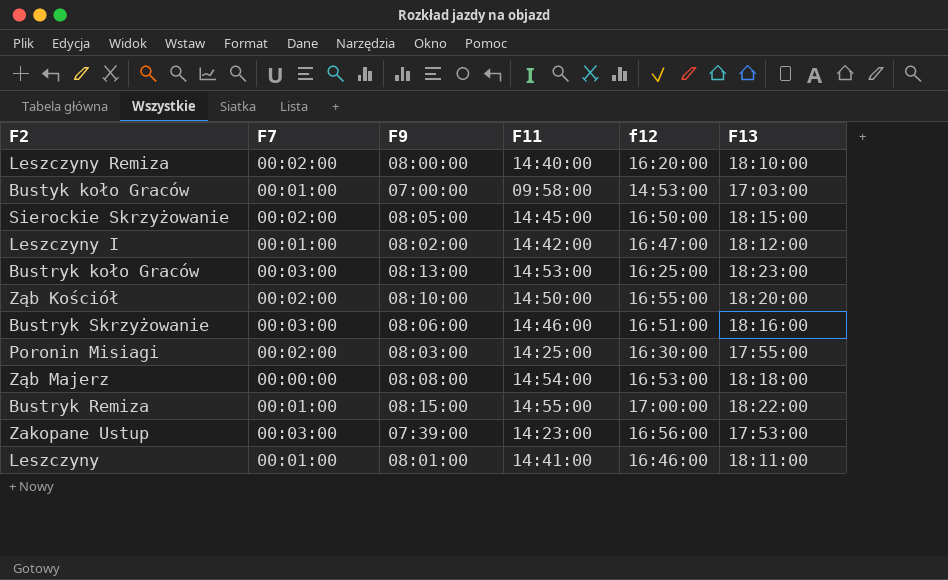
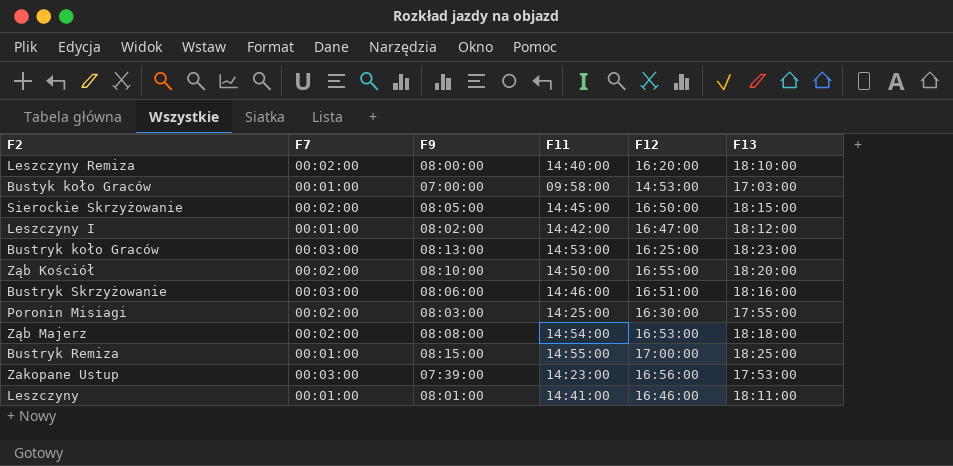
column name: f12 -> F12
Ząb Majerz | F7: 00:00:00 -> 00:02:00
Bustryk Remiza | F13: 18:22:00 -> 18:25:00

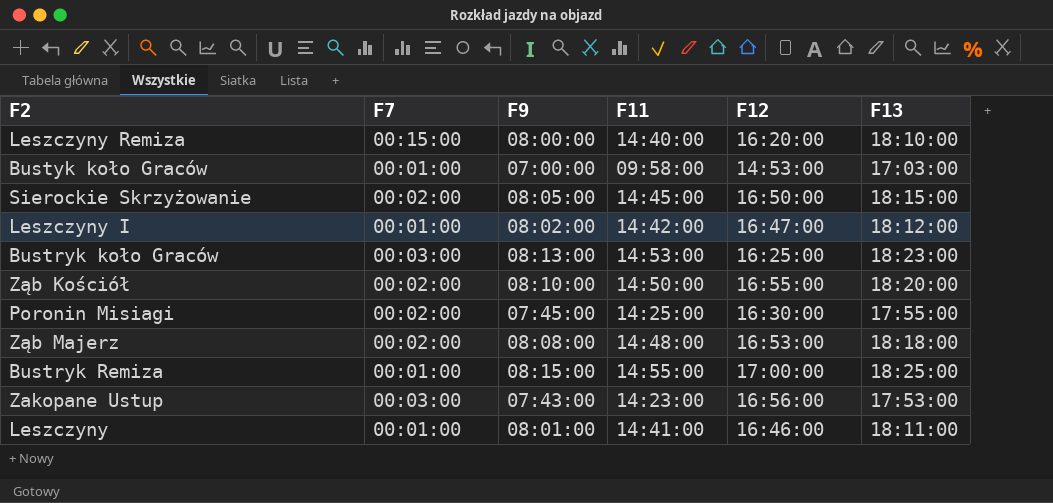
row Bustryk Skrzyżowanie: 00:03:00 | 08:06:00 | 14:46:00 | 16:51:00 | 18:16:00 -> none
Leszczyny Remiza | F7: 00:02:00 -> 00:15:00
Poronin Misiagi | F9: 08:03:00 -> 07:45:00
Ząb Majerz | F11: 14:54:00 -> 14:48:00
Zakopane Ustup | F9: 07:39:00 -> 07:43:00

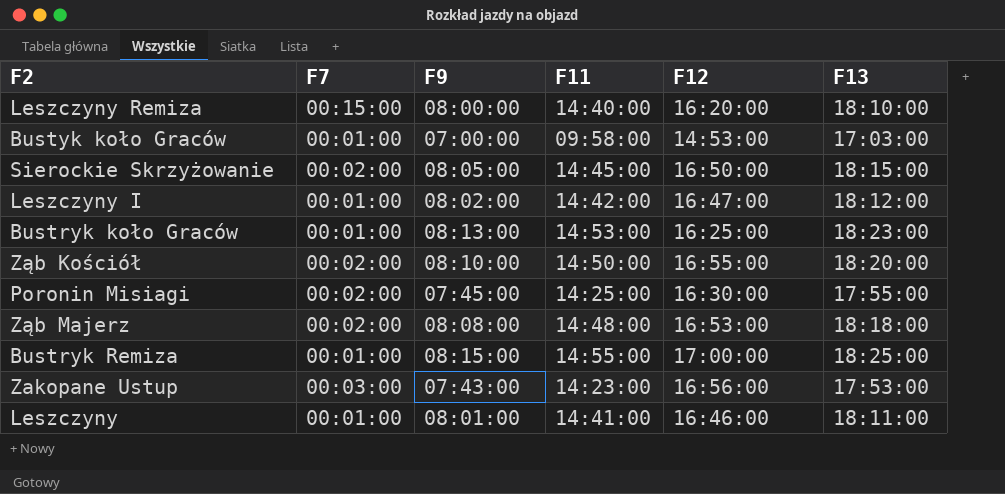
Bustryk koło Graców | F7: 00:03:00 -> 00:01:00

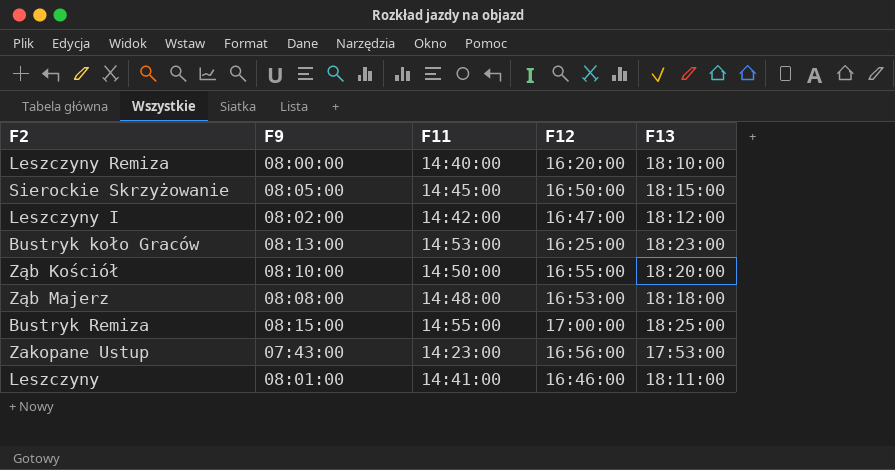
column F7 | position: 2 -> none
row Bustyk koło Graców: 00:01:00 | 07:00:00 | 09:58:00 | 14:53:00 | 17:03:00 -> none
row Poronin Misiagi: 00:02:00 | 07:45:00 | 14:25:00 | 16:30:00 | 17:55:00 -> none

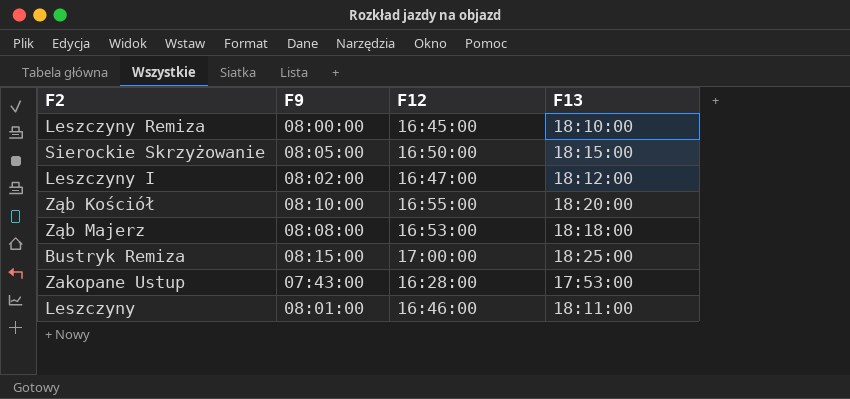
column F11 | position: 3 -> none
row Bustryk koło Graców: 08:13:00 | 14:53:00 | 16:25:00 | 18:23:00 -> none
Leszczyny Remiza | F12: 16:20:00 -> 16:45:00
Zakopane Ustup | F12: 16:56:00 -> 16:28:00

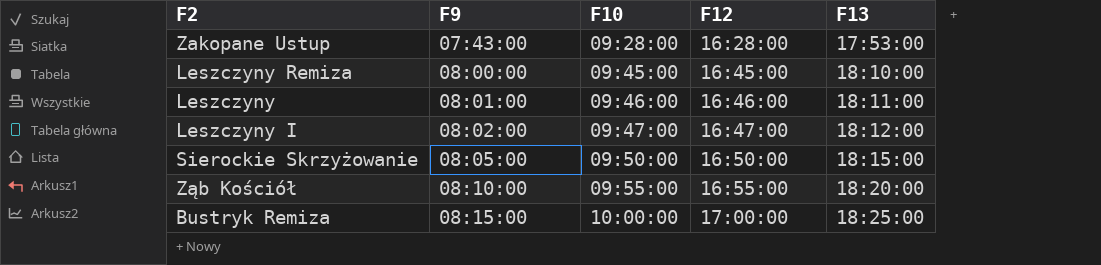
row order: none -> F9 ascending
column F10 | position: none -> 3
row Ząb Majerz: 08:08:00 | 16:53:00 | 18:18:00 -> none

